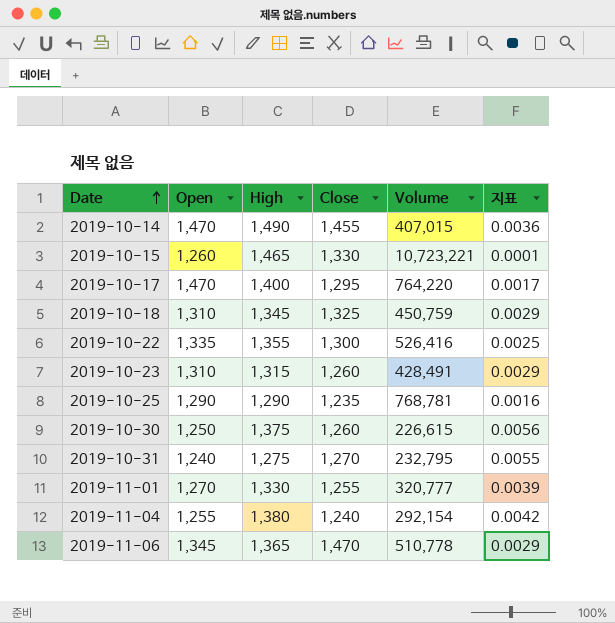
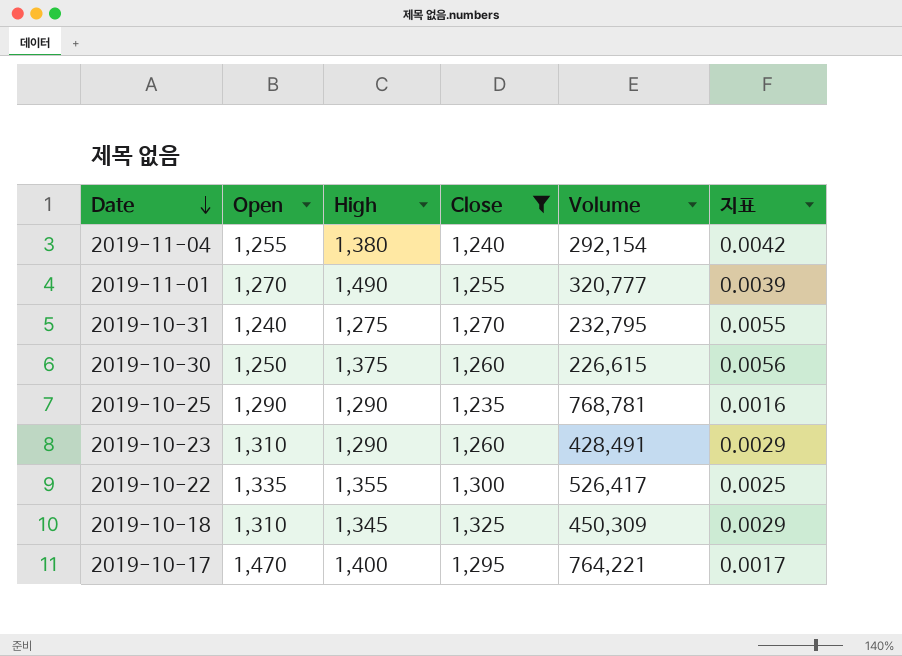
filter: none -> Close <= 1,325
row order: Date ascending -> Date descending
2019-11-01 | High: 1,330 -> 1,490
2019-10-23 | High: 1,315 -> 1,290
2019-10-22 | Volume: 526,416 -> 526,417
2019-10-18 | Volume: 450,759 -> 450,309
2019-10-17 | Volume: 764,220 -> 764,221

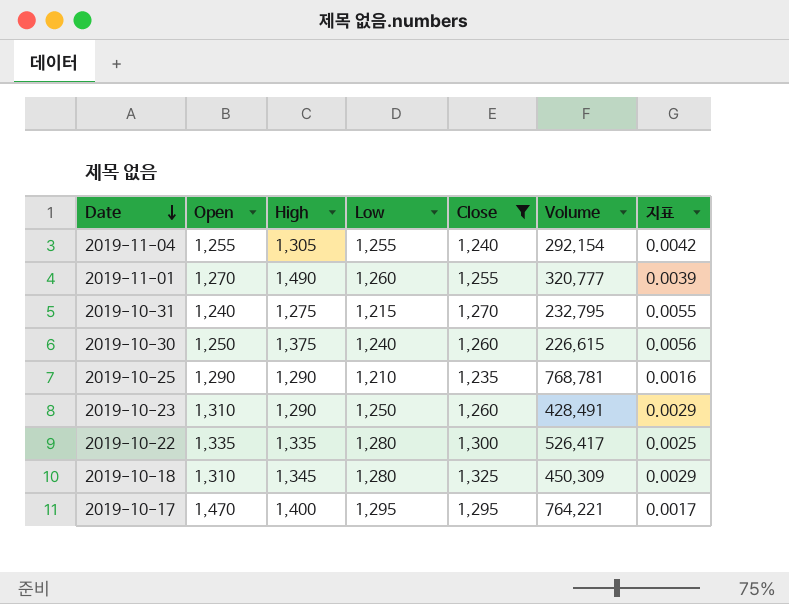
column Low | position: none -> 4
2019-11-04 | High: 1,380 -> 1,305
2019-10-22 | High: 1,355 -> 1,335

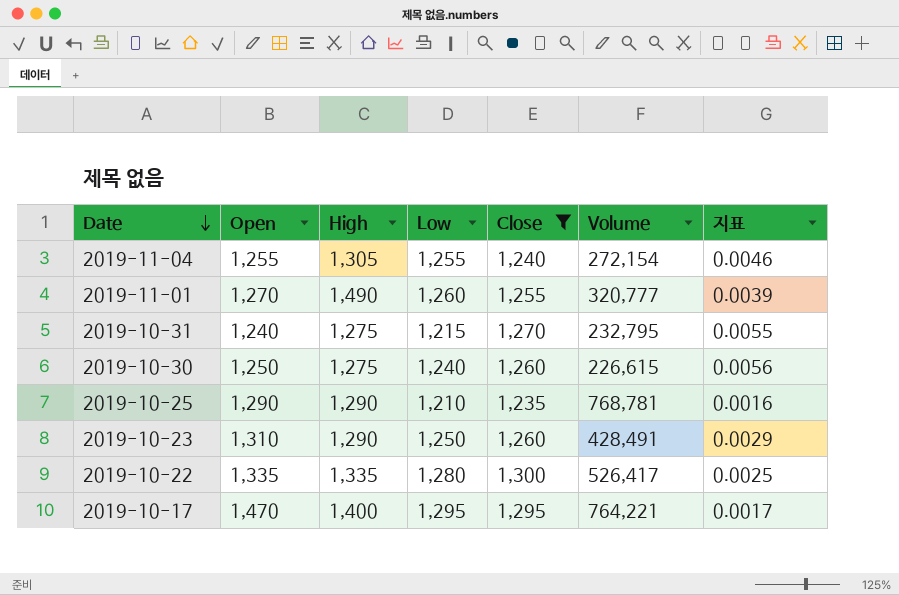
row 2019-10-18: 1,310 | 1,345 | 1,280 | 1,325 | 450,309 | 0.0029 -> none
2019-11-04 | Volume: 292,154 -> 272,154
2019-11-04 | 지표: 0.0042 -> 0.0046
2019-10-30 | High: 1,375 -> 1,275

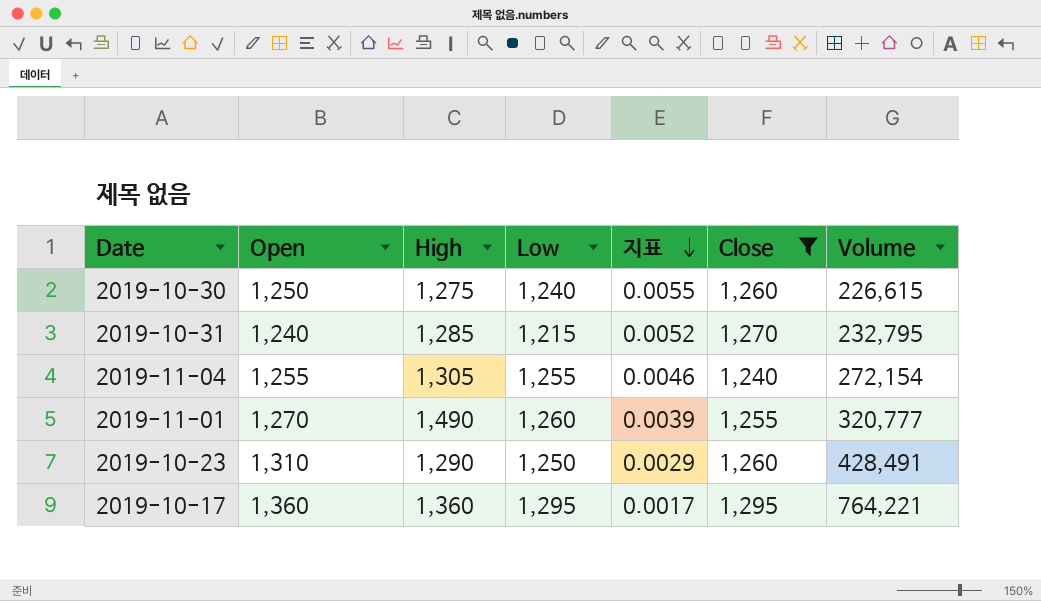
row order: Date descending -> 지표 descending
column 지표 | formula: [Close] / [Volume] -> [Low] / [Volume]
column 지표 | position: 7 -> 5
row 2019-10-25: 1,290 | 1,290 | 1,210 | 1,235 | 768,781 | 0.0016 -> none
row 2019-10-22: 1,335 | 1,335 | 1,280 | 1,300 | 526,417 | 0.0025 -> none
2019-10-31 | High: 1,275 -> 1,285
2019-10-17 | Open: 1,470 -> 1,360
2019-10-17 | High: 1,400 -> 1,360

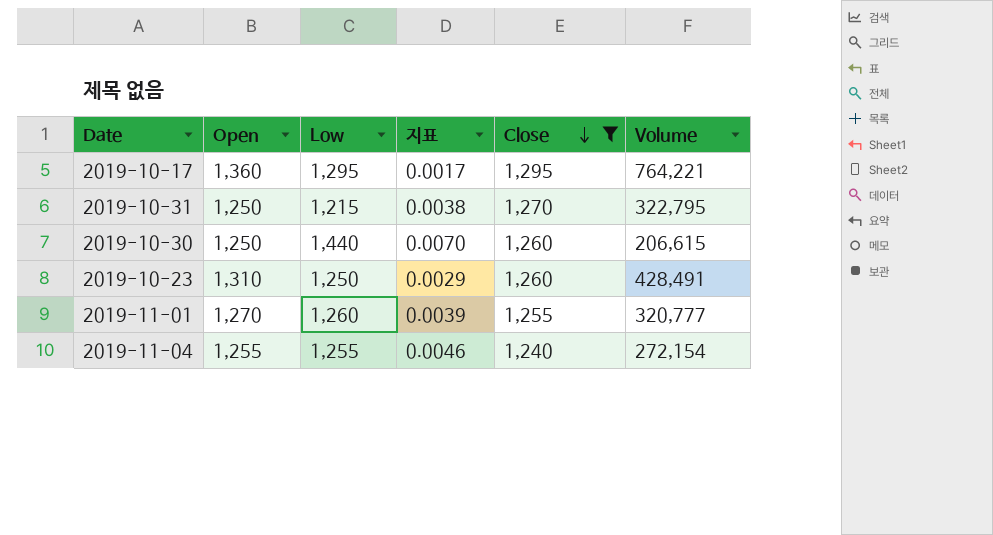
row order: 지표 descending -> Close descending
column High | position: 3 -> none
2019-10-31 | Open: 1,240 -> 1,250
2019-10-31 | 지표: 0.0052 -> 0.0038
2019-10-31 | Volume: 232,795 -> 322,795
2019-10-30 | Low: 1,240 -> 1,440
2019-10-30 | 지표: 0.0055 -> 0.0070
2019-10-30 | Volume: 226,615 -> 206,615

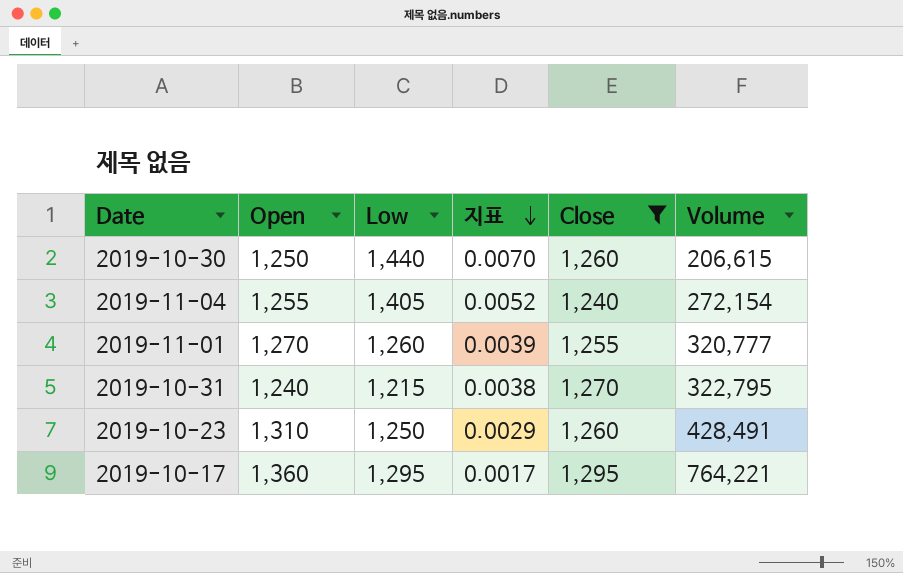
row order: Close descending -> 지표 descending
2019-11-04 | Low: 1,255 -> 1,405
2019-11-04 | 지표: 0.0046 -> 0.0052
2019-10-31 | Open: 1,250 -> 1,240

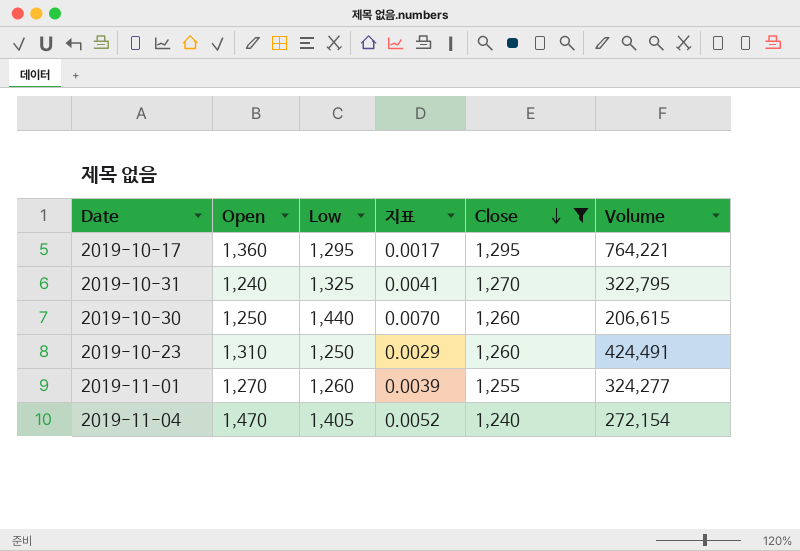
row order: 지표 descending -> Close descending
2019-10-31 | Low: 1,215 -> 1,325
2019-10-31 | 지표: 0.0038 -> 0.0041
2019-10-23 | Volume: 428,491 -> 424,491
2019-11-01 | Volume: 320,777 -> 324,277
2019-11-04 | Open: 1,255 -> 1,470

